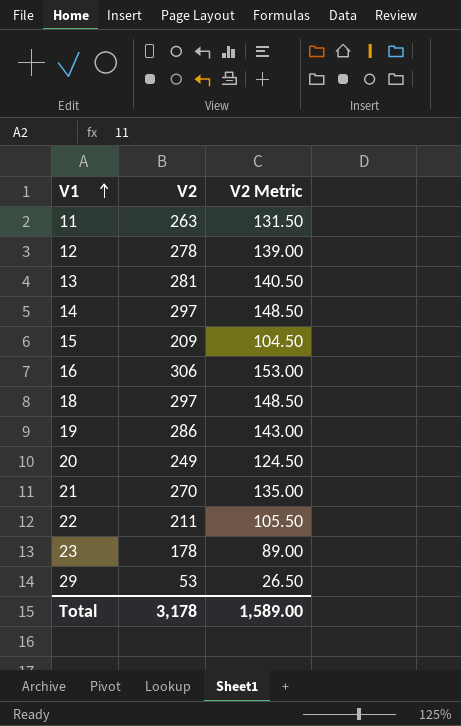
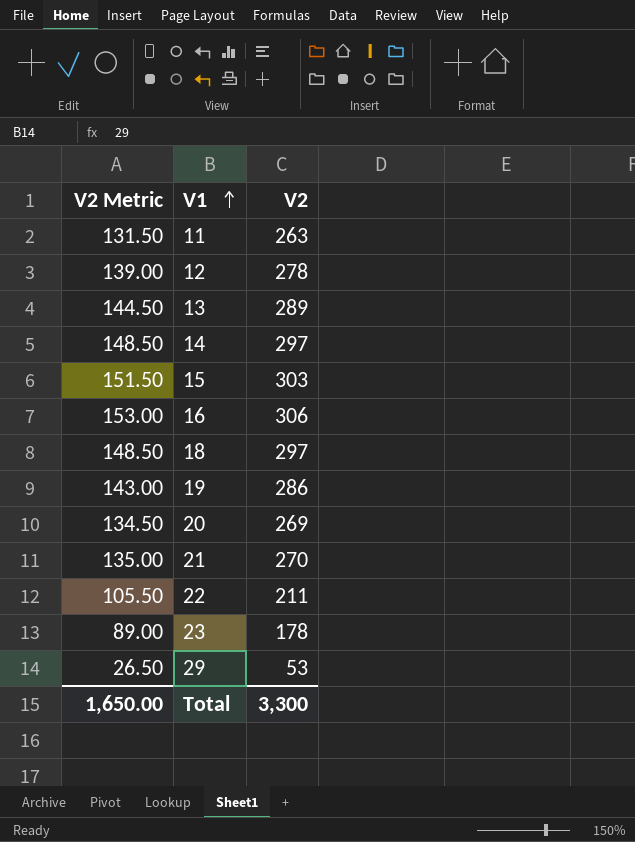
column V2 Metric | position: 3 -> 1
13 | V2 Metric: 140.50 -> 144.50
13 | V2: 281 -> 289
15 | V2 Metric: 104.50 -> 151.50
15 | V2: 209 -> 303
20 | V2 Metric: 124.50 -> 134.50
20 | V2: 249 -> 269
Total | V2 Metric: 1,589.00 -> 1,650.00
Total | V2: 3,178 -> 3,300

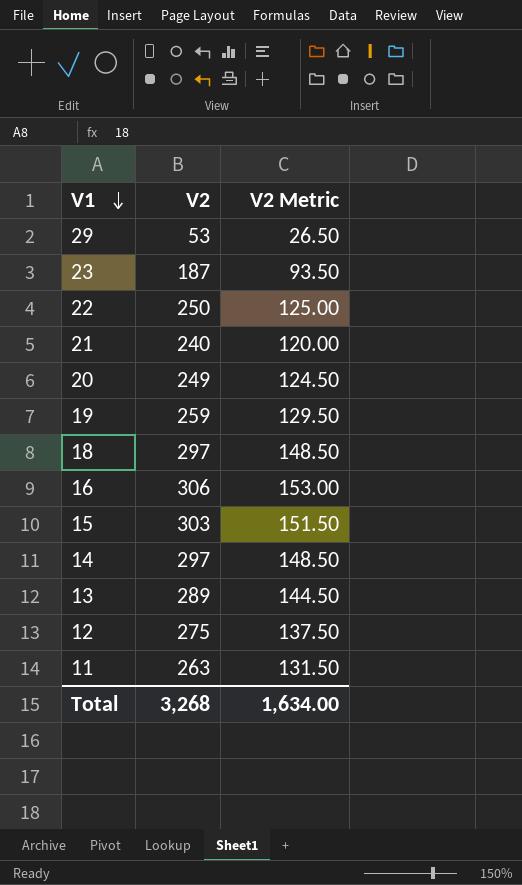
row order: V1 ascending -> V1 descending
column V2 Metric | position: 1 -> 3
23 | V2: 178 -> 187
23 | V2 Metric: 89.00 -> 93.50
22 | V2: 211 -> 250
22 | V2 Metric: 105.50 -> 125.00
21 | V2: 270 -> 240
21 | V2 Metric: 135.00 -> 120.00
20 | V2: 269 -> 249
20 | V2 Metric: 134.50 -> 124.50
19 | V2: 286 -> 259
19 | V2 Metric: 143.00 -> 129.50
12 | V2: 278 -> 275
12 | V2 Metric: 139.00 -> 137.50
Total | V2: 3,300 -> 3,268
Total | V2 Metric: 1,650.00 -> 1,634.00

